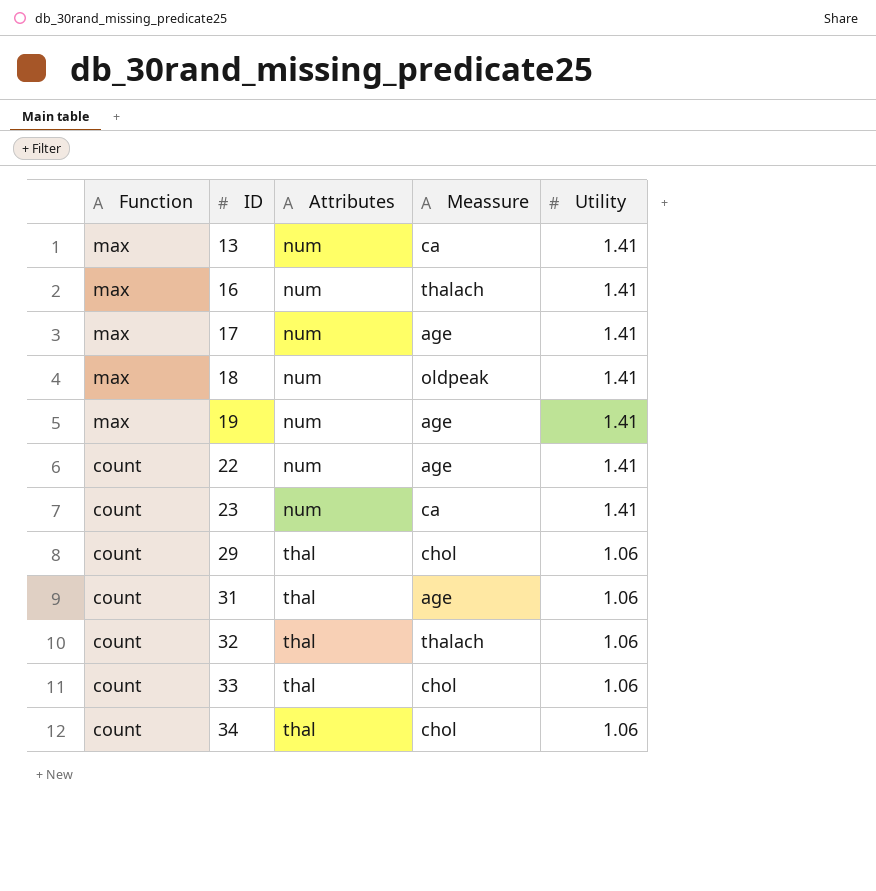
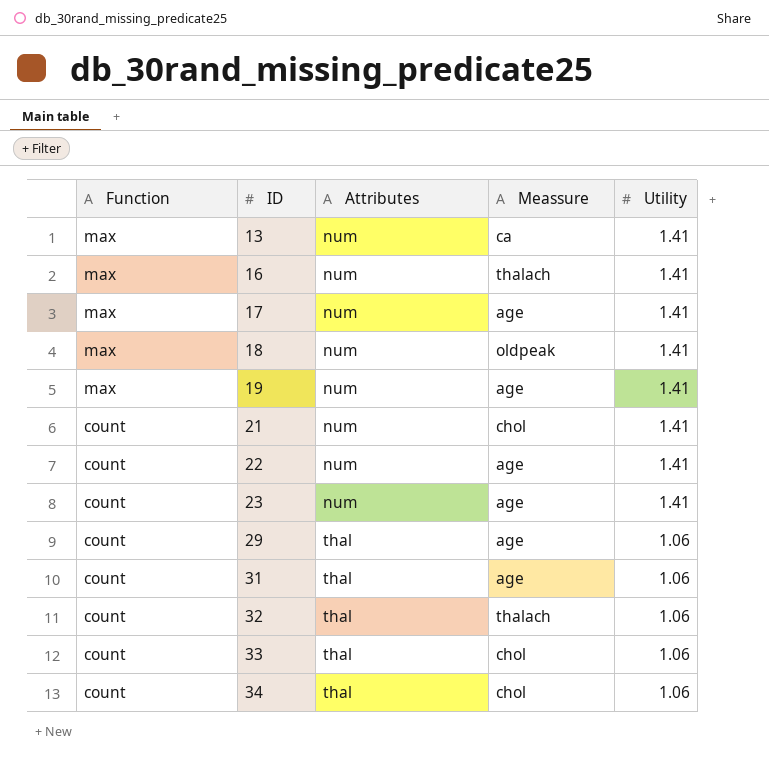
row 21: none -> count | num | chol | 1.41
23 | Meassure: ca -> age
29 | Meassure: chol -> age

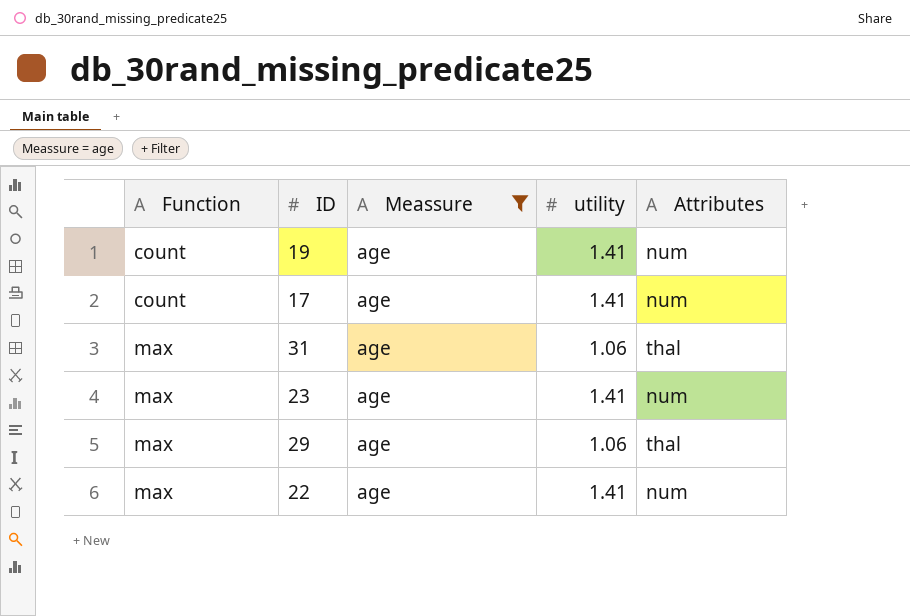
filter: none -> Meassure = age
row order: Function descending -> Function ascending
column name: Utility -> utility
column Attributes | position: 3 -> 5
19 | Function: max -> count
17 | Function: max -> count
31 | Function: count -> max
23 | Function: count -> max
29 | Function: count -> max
22 | Function: count -> max

